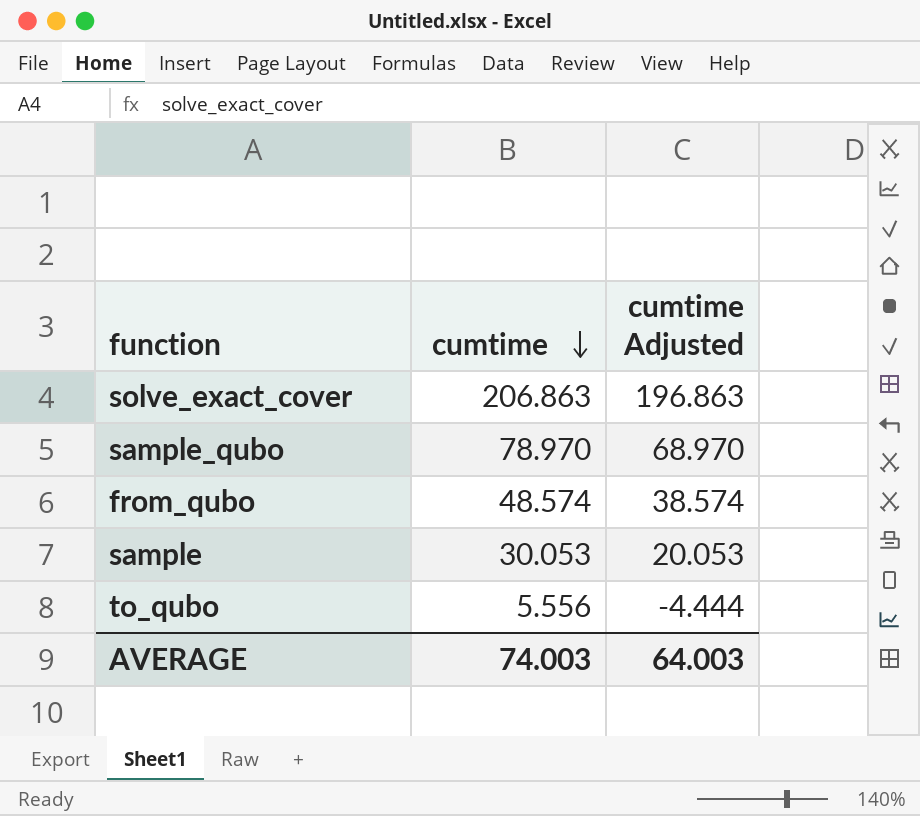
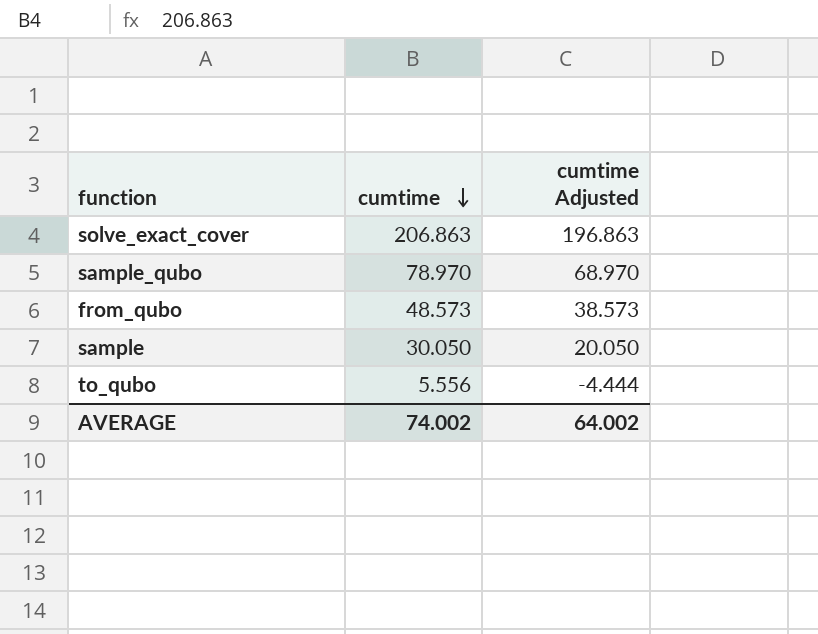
from_qubo | cumtime: 48.574 -> 48.573
from_qubo | cumtime Adjusted: 38.574 -> 38.573
sample | cumtime: 30.053 -> 30.050
sample | cumtime Adjusted: 20.053 -> 20.050
AVERAGE | cumtime: 74.003 -> 74.002
AVERAGE | cumtime Adjusted: 64.003 -> 64.002

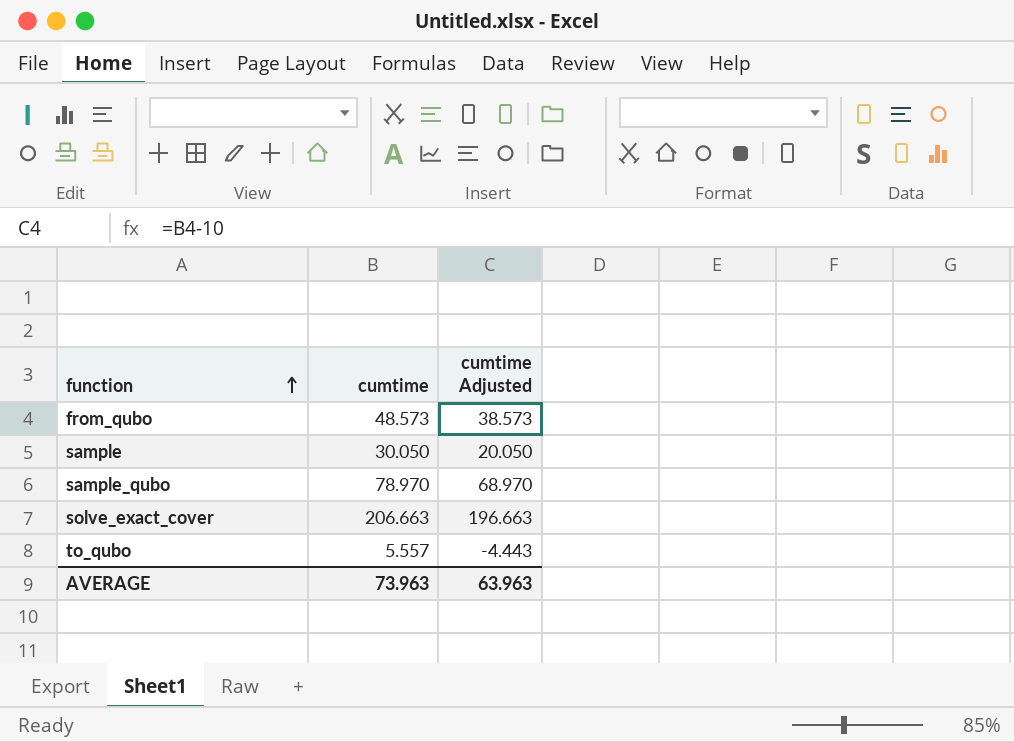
row order: cumtime descending -> function ascending
solve_exact_cover | cumtime: 206.863 -> 206.663
solve_exact_cover | cumtime Adjusted: 196.863 -> 196.663
to_qubo | cumtime: 5.556 -> 5.557
to_qubo | cumtime Adjusted: -4.444 -> -4.443
AVERAGE | cumtime: 74.002 -> 73.963
AVERAGE | cumtime Adjusted: 64.002 -> 63.963

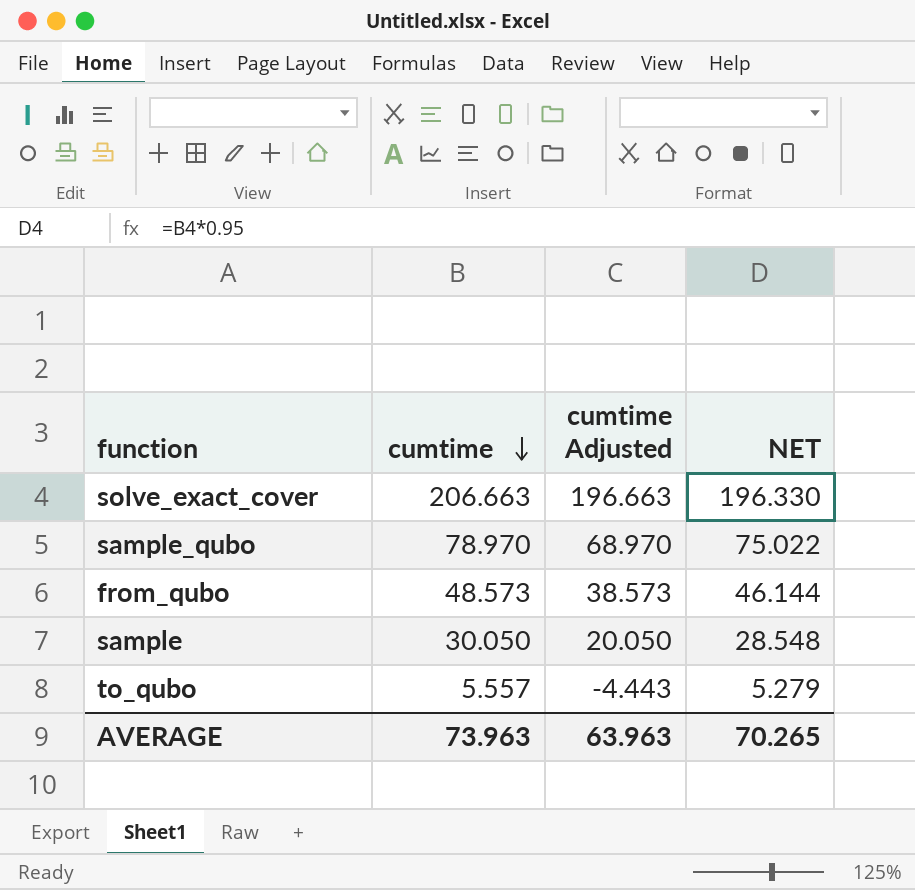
row order: function ascending -> cumtime descending
column NET | formula: none -> [cumtime] * 0.95

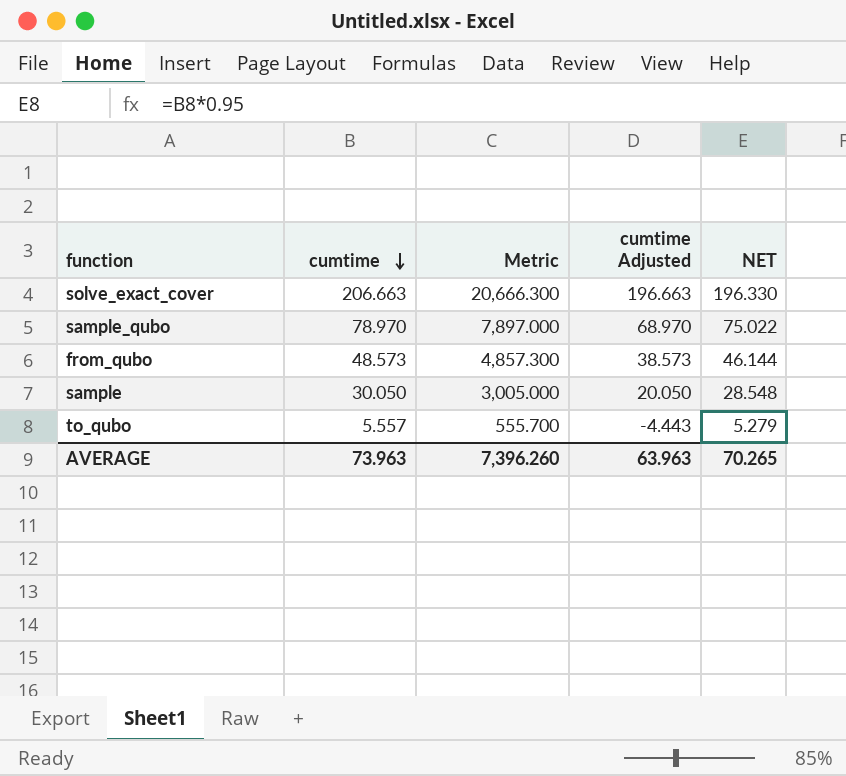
column Metric | formula: none -> [cumtime] * 100

